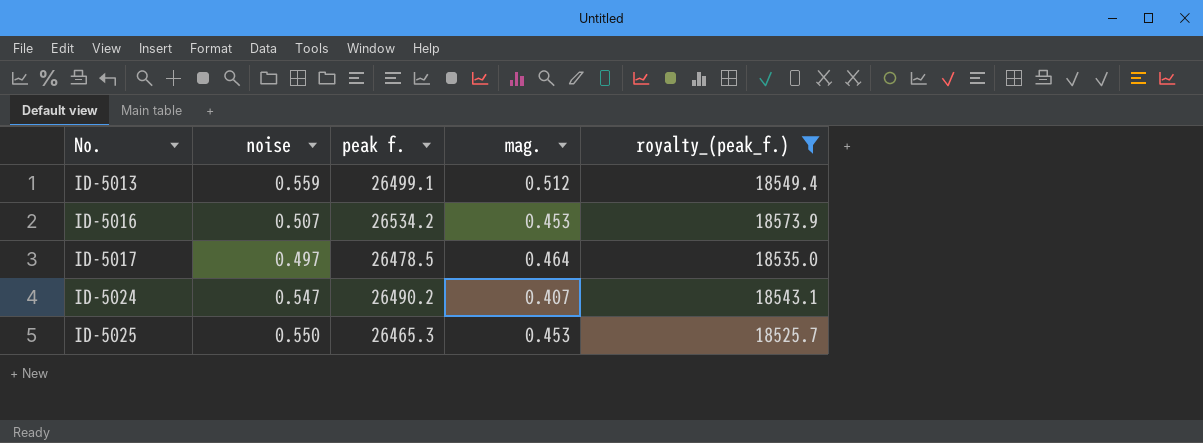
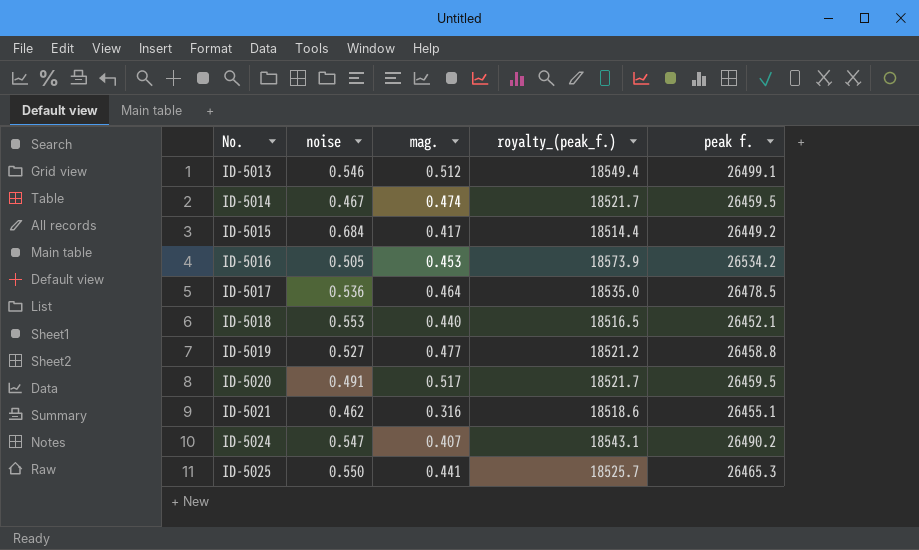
filter: royalty_(peak_f.) >= 18525.7 -> none
column peak f. | position: 3 -> 5
ID-5013 | noise: 0.559 -> 0.546
ID-5016 | noise: 0.507 -> 0.505
ID-5017 | noise: 0.497 -> 0.536
ID-5025 | mag.: 0.453 -> 0.441

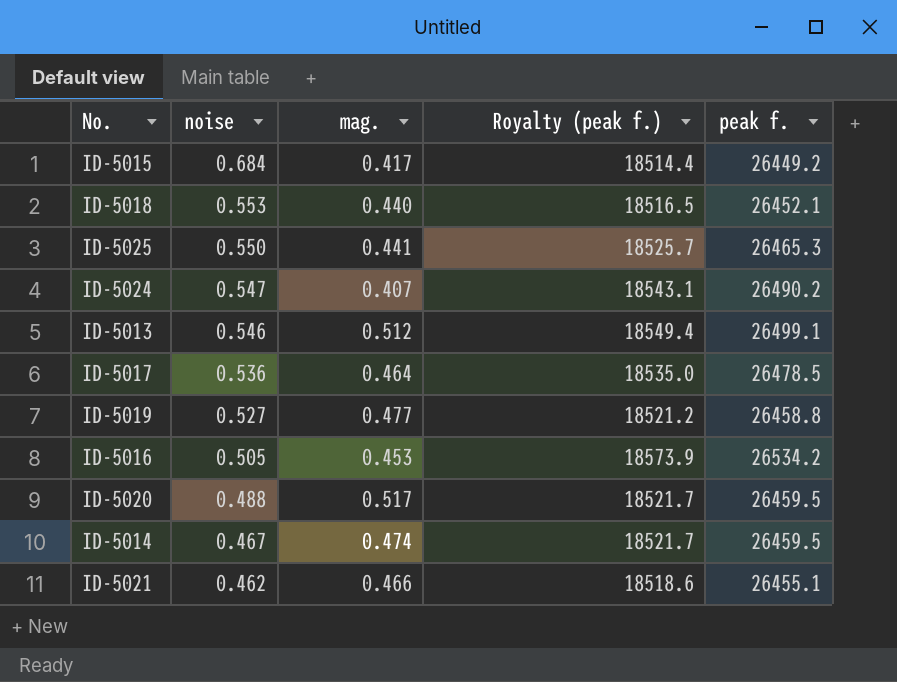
row order: No. ascending -> noise descending
column name: royalty_(peak_f.) -> Royalty (peak f.)
ID-5020 | noise: 0.491 -> 0.488
ID-5021 | mag.: 0.316 -> 0.466

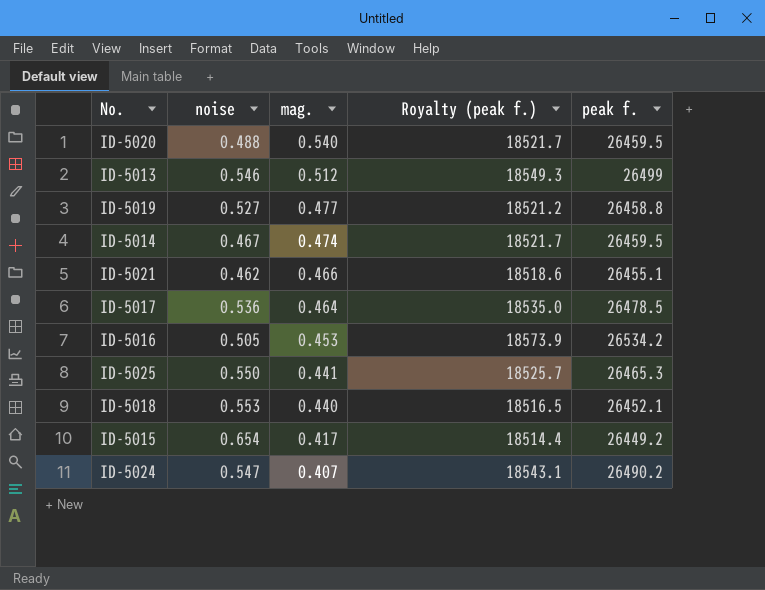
row order: noise descending -> mag. descending
ID-5020 | mag.: 0.517 -> 0.540
ID-5013 | Royalty (peak f.): 18549.4 -> 18549.3
ID-5013 | peak f.: 26499.1 -> 26499
ID-5015 | noise: 0.684 -> 0.654

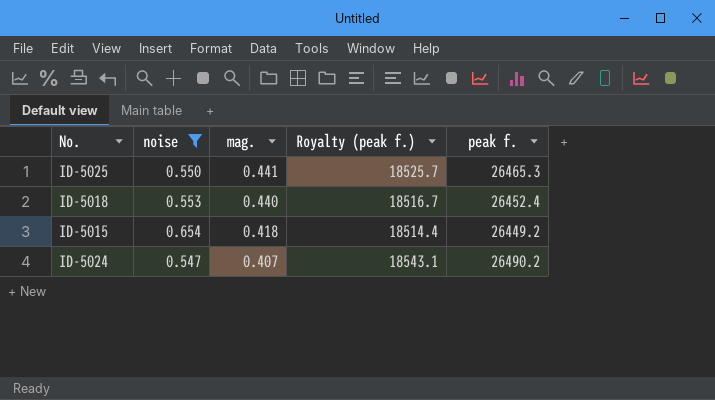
filter: none -> noise >= 0.547
ID-5018 | Royalty (peak f.): 18516.5 -> 18516.7
ID-5018 | peak f.: 26452.1 -> 26452.4
ID-5015 | mag.: 0.417 -> 0.418

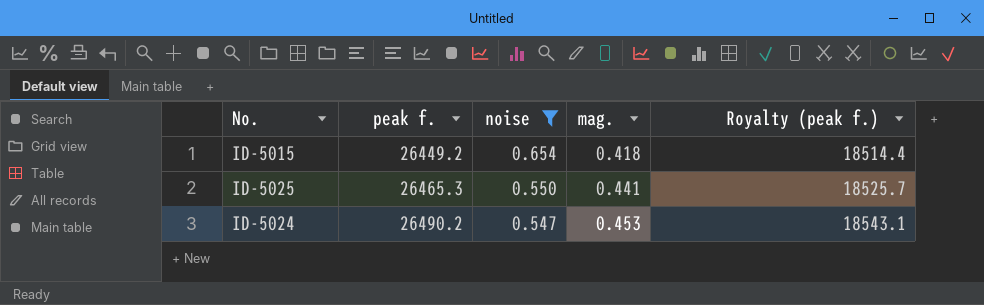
row order: mag. descending -> peak f. ascending
column peak f. | position: 5 -> 2
row ID-5018: 0.553 | 0.440 | 18516.7 | 26452.4 -> none
ID-5024 | mag.: 0.407 -> 0.453

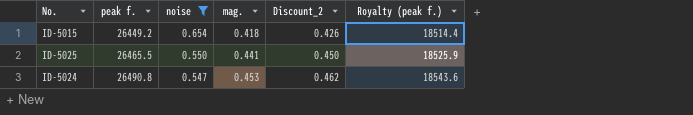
column Discount_2 | formula: none -> [mag.] * 1.02
ID-5025 | peak f.: 26465.3 -> 26465.5
ID-5025 | Royalty (peak f.): 18525.7 -> 18525.9
ID-5024 | peak f.: 26490.2 -> 26490.8
ID-5024 | Royalty (peak f.): 18543.1 -> 18543.6

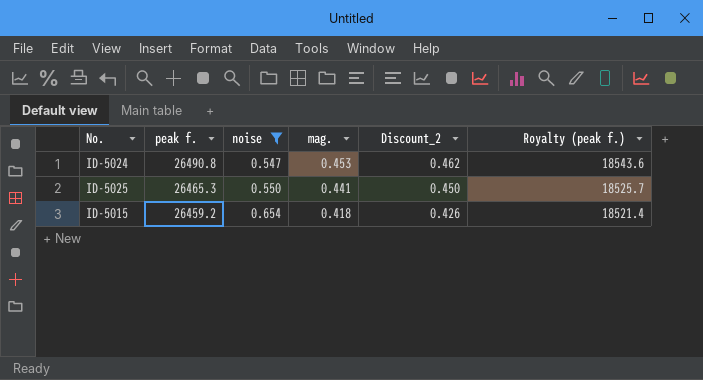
row order: peak f. ascending -> peak f. descending
ID-5025 | peak f.: 26465.5 -> 26465.3
ID-5025 | Royalty (peak f.): 18525.9 -> 18525.7
ID-5015 | peak f.: 26449.2 -> 26459.2
ID-5015 | Royalty (peak f.): 18514.4 -> 18521.4

